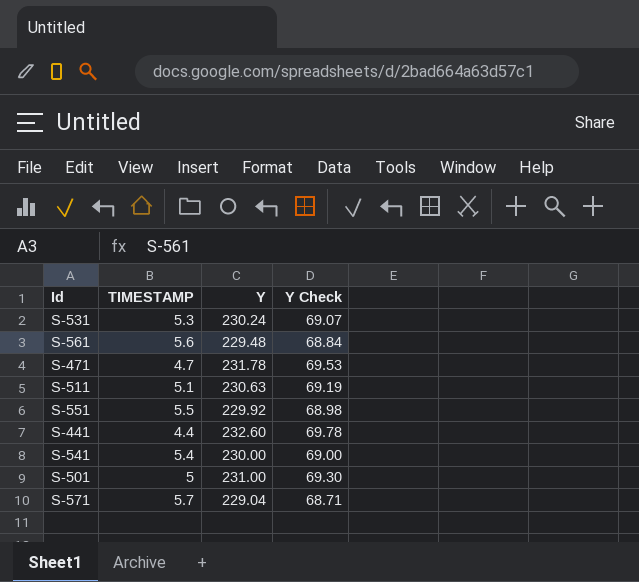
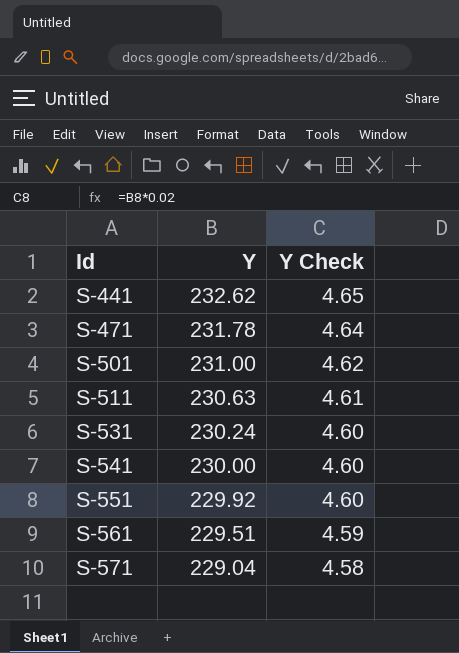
row order: none -> Id ascending
column TIMESTAMP | position: 2 -> none
column Y Check | formula: [Y] * 0.3 -> [Y] * 0.02
S-441 | Y: 232.60 -> 232.62
S-561 | Y: 229.48 -> 229.51

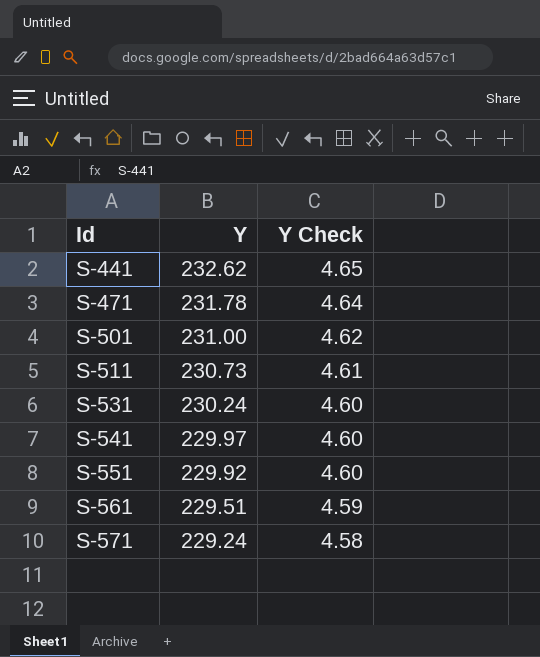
S-511 | Y: 230.63 -> 230.73
S-541 | Y: 230.00 -> 229.97
S-571 | Y: 229.04 -> 229.24

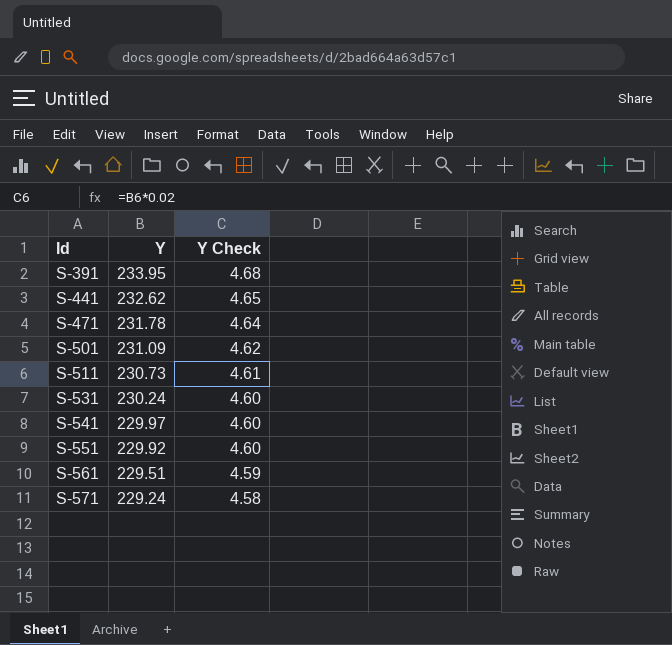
row S-391: none -> 233.95 | 4.68
S-501 | Y: 231.00 -> 231.09

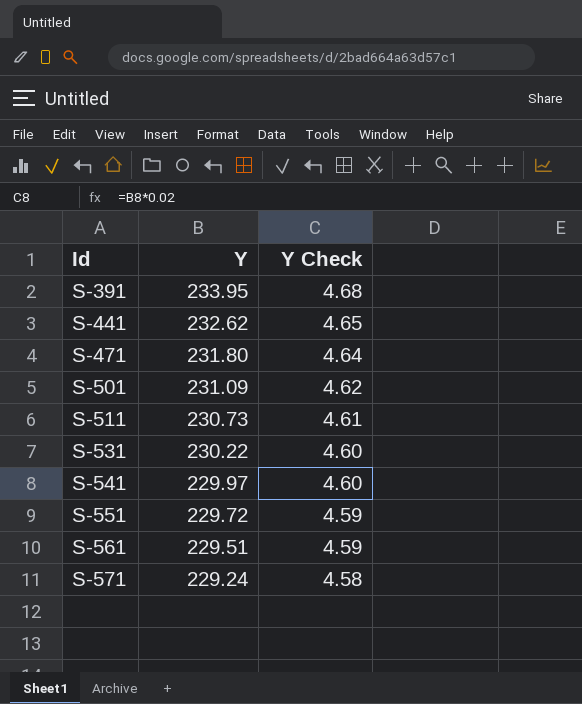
S-471 | Y: 231.78 -> 231.80
S-531 | Y: 230.24 -> 230.22
S-551 | Y: 229.92 -> 229.72
S-551 | Y Check: 4.60 -> 4.59

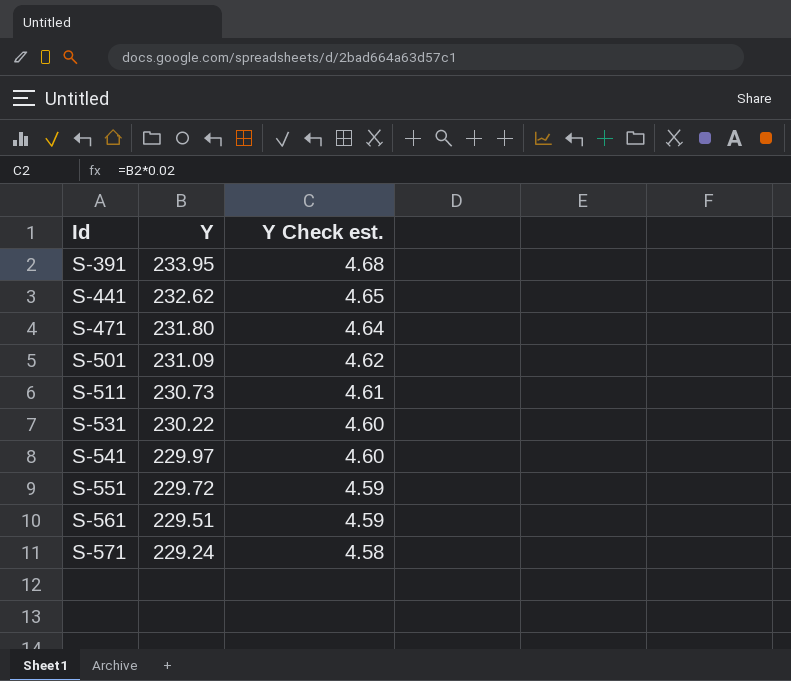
column name: Y Check -> Y Check est.

